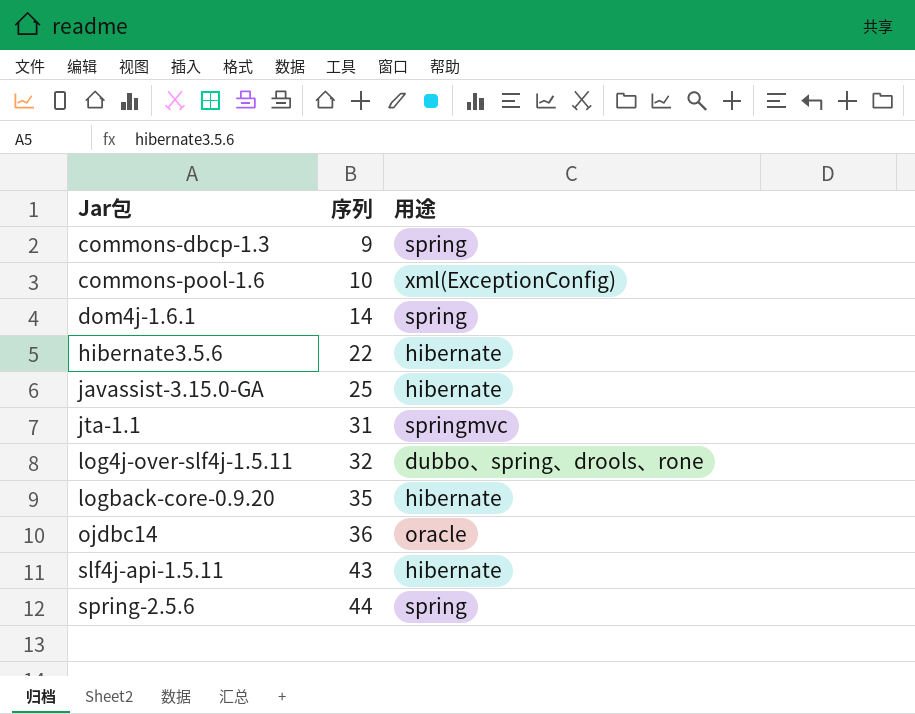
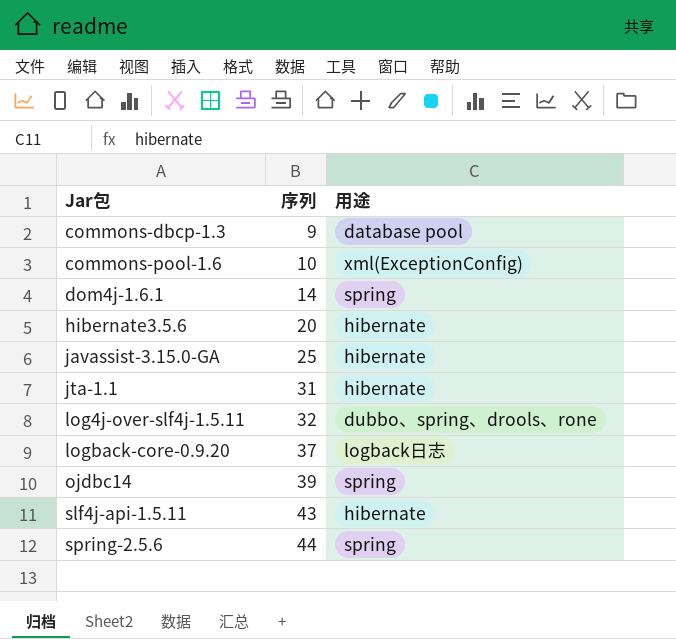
commons-dbcp-1.3 | 用途: spring -> database pool
hibernate3.5.6 | 序列: 22 -> 20
jta-1.1 | 用途: springmvc -> hibernate
logback-core-0.9.20 | 序列: 35 -> 37
logback-core-0.9.20 | 用途: hibernate -> logback日志
ojdbc14 | 序列: 36 -> 39
ojdbc14 | 用途: oracle -> spring

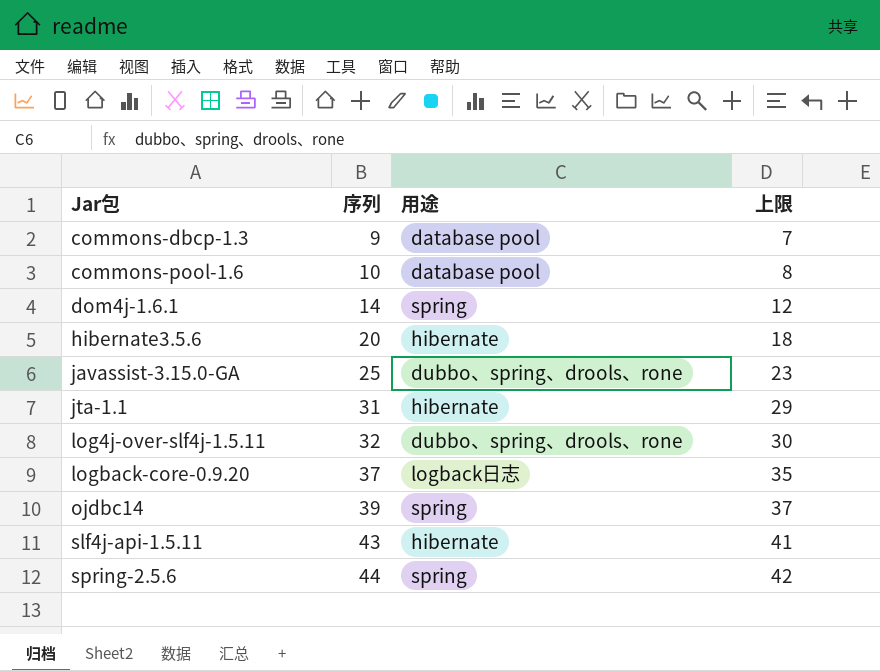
column 上限 | formula: none -> [序列] - 2
commons-pool-1.6 | 用途: xml(ExceptionConfig) -> database pool
javassist-3.15.0-GA | 用途: hibernate -> dubbo、spring、drools、rone

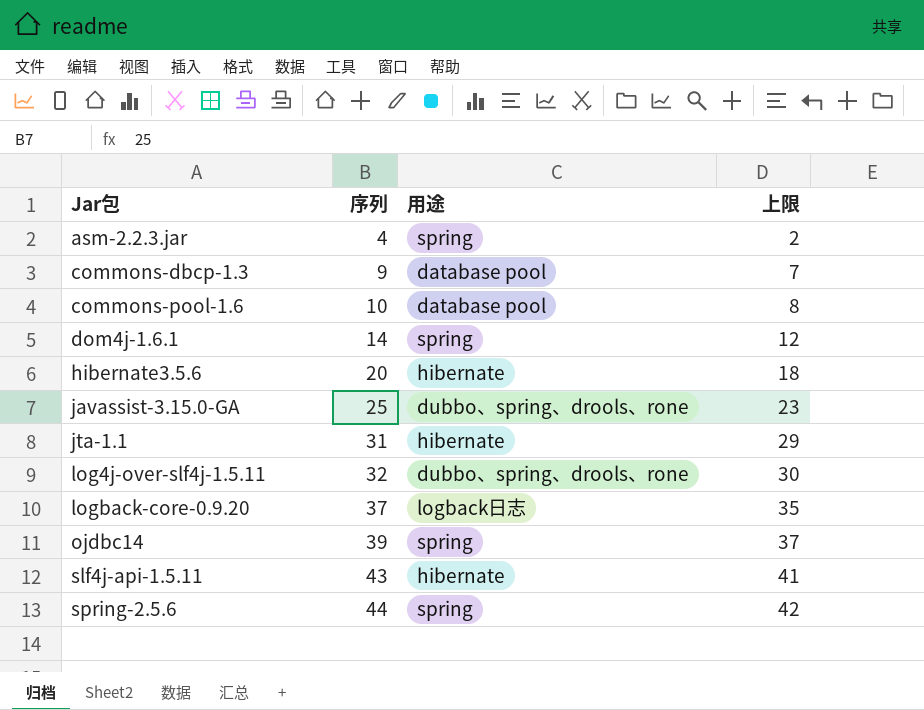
row asm-2.2.3.jar: none -> 4 | spring | 2

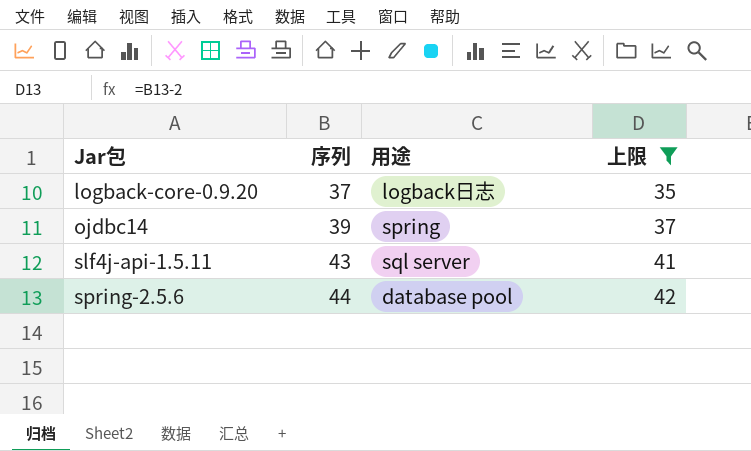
filter: none -> 上限 >= 35
slf4j-api-1.5.11 | 用途: hibernate -> sql server
spring-2.5.6 | 用途: spring -> database pool

